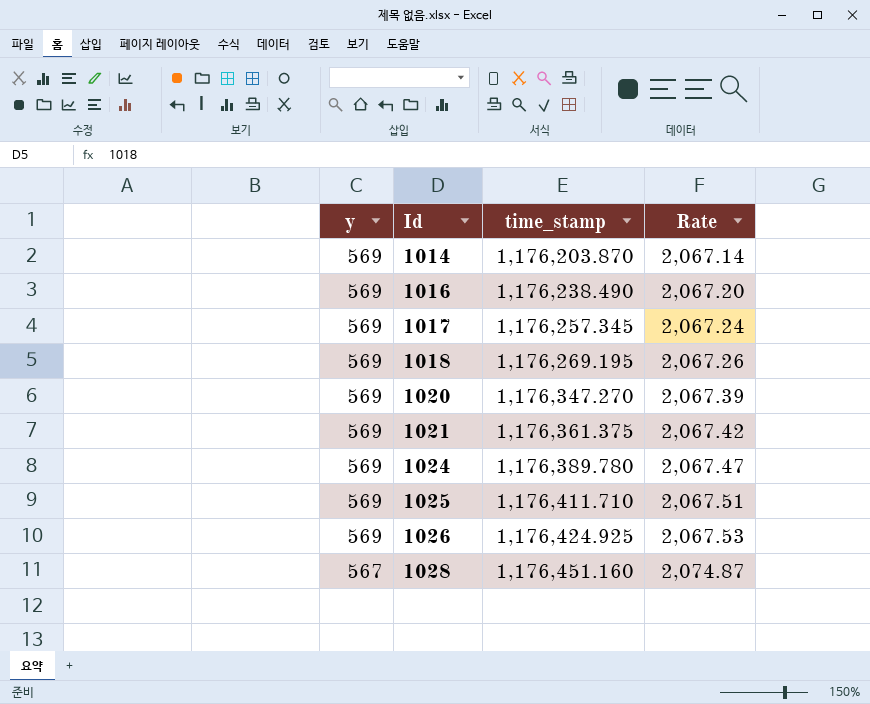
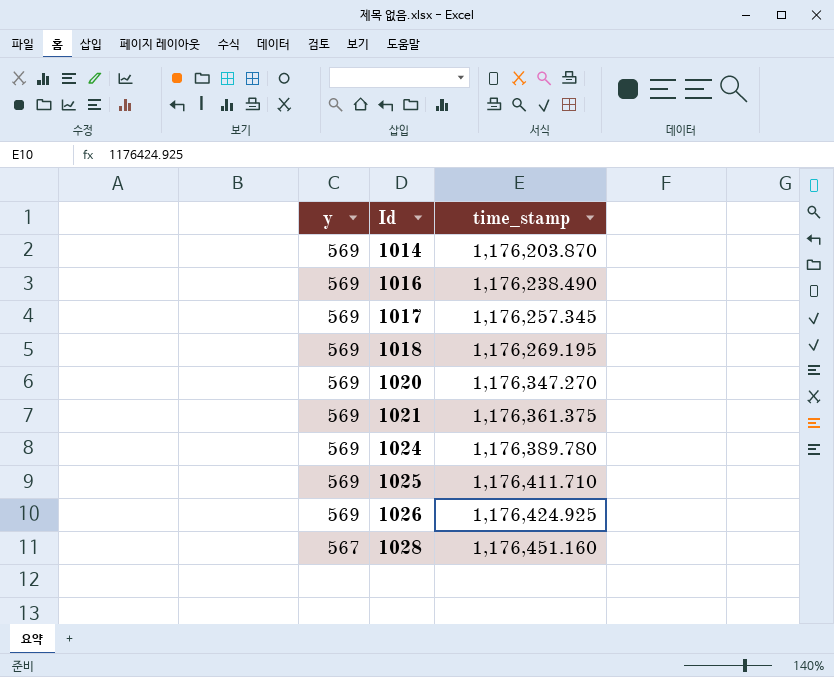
column Rate | formula: [time_stamp] / [y] -> none

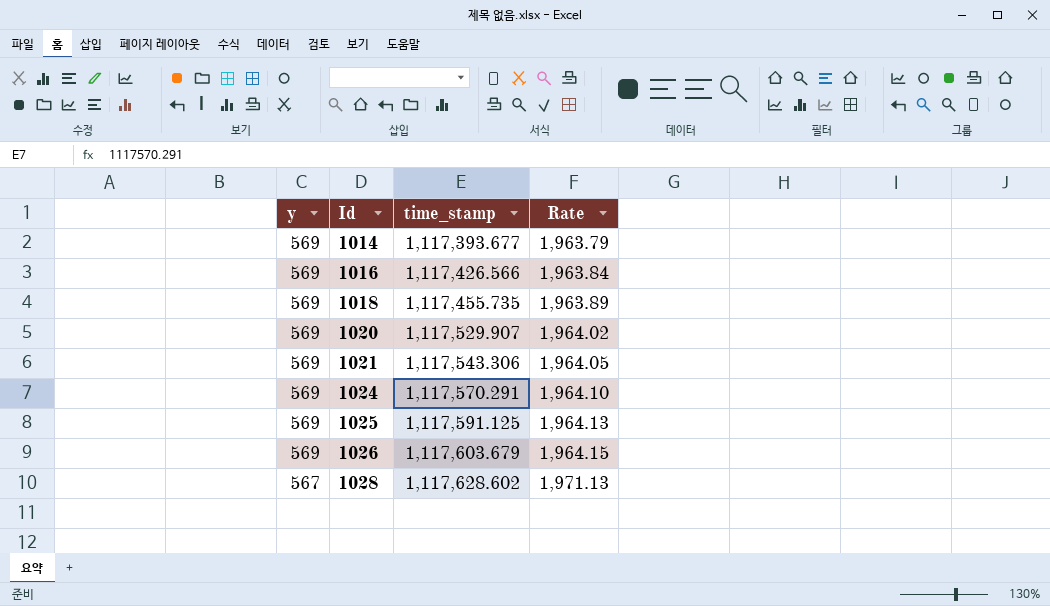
column Rate | formula: none -> [time_stamp] / [y]
row 1017: 569 | 1,176,257.345 -> none
1014 | time_stamp: 1,176,203.870 -> 1,117,393.677
1016 | time_stamp: 1,176,238.490 -> 1,117,426.566
1018 | time_stamp: 1,176,269.195 -> 1,117,455.735
1020 | time_stamp: 1,176,347.270 -> 1,117,529.907
1021 | time_stamp: 1,176,361.375 -> 1,117,543.306
1024 | time_stamp: 1,176,389.780 -> 1,117,570.291
1025 | time_stamp: 1,176,411.710 -> 1,117,591.125
1026 | time_stamp: 1,176,424.925 -> 1,117,603.679
1028 | time_stamp: 1,176,451.160 -> 1,117,628.602

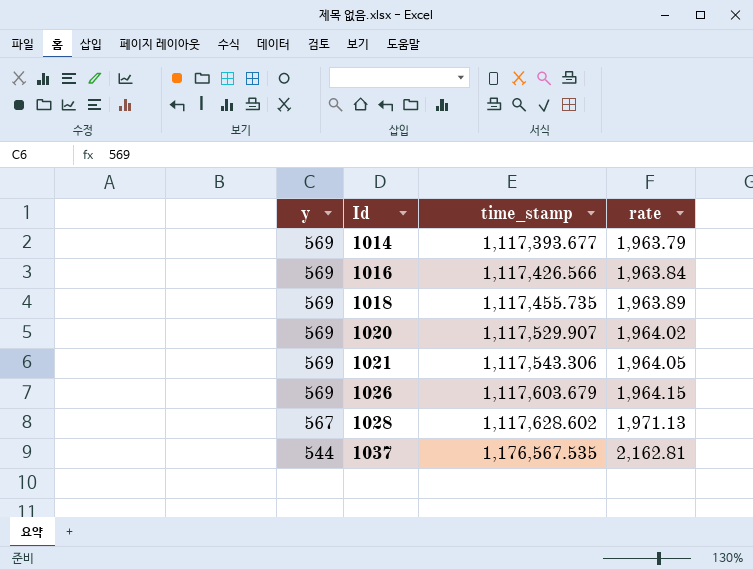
column name: Rate -> rate
row 1024: 569 | 1,117,570.291 | 1,964.10 -> none
row 1025: 569 | 1,117,591.125 | 1,964.13 -> none
row 1037: none -> 544 | 1,176,567.535 | 2,162.81

